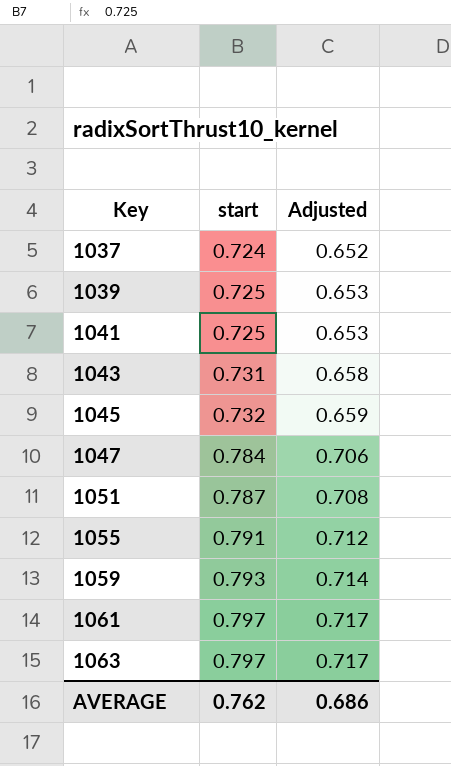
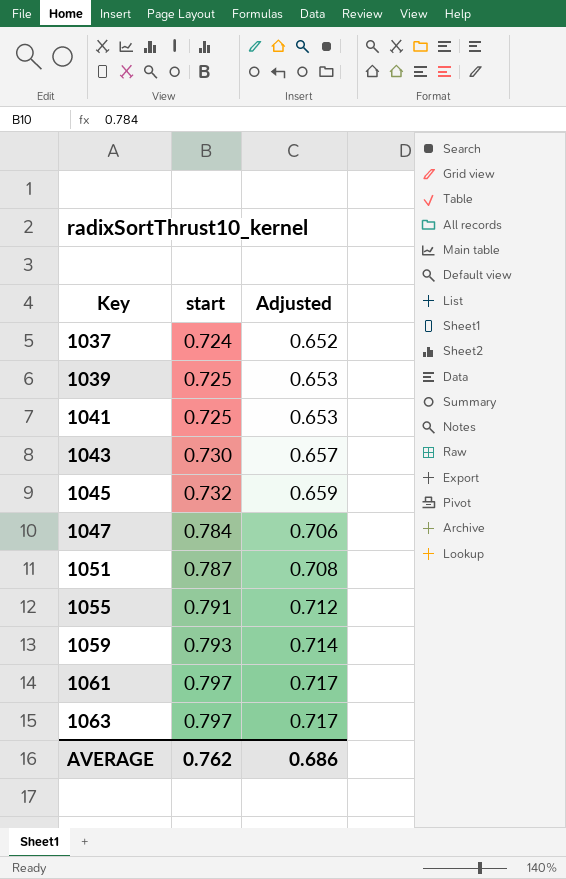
1043 | start: 0.731 -> 0.730
1043 | Adjusted: 0.658 -> 0.657

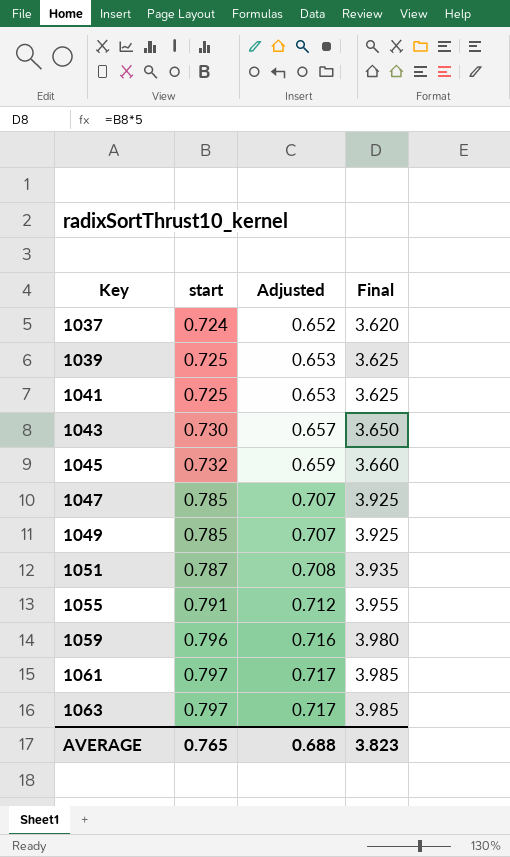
column Final | formula: none -> [start] * 5
1047 | start: 0.784 -> 0.785
1047 | Adjusted: 0.706 -> 0.707
row 1049: none -> 0.785 | 0.707 | 3.925
1059 | start: 0.793 -> 0.796
1059 | Adjusted: 0.714 -> 0.716
AVERAGE | start: 0.762 -> 0.765
AVERAGE | Adjusted: 0.686 -> 0.688

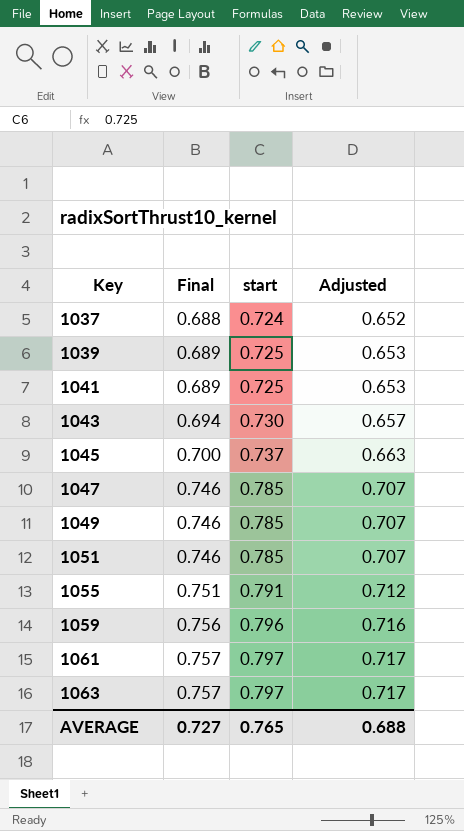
column Final | formula: [start] * 5 -> [start] * 0.95
column Final | position: 4 -> 2
1045 | start: 0.732 -> 0.737
1045 | Adjusted: 0.659 -> 0.663
1051 | start: 0.787 -> 0.785
1051 | Adjusted: 0.708 -> 0.707
AVERAGE | Final: 3.823 -> 0.727

